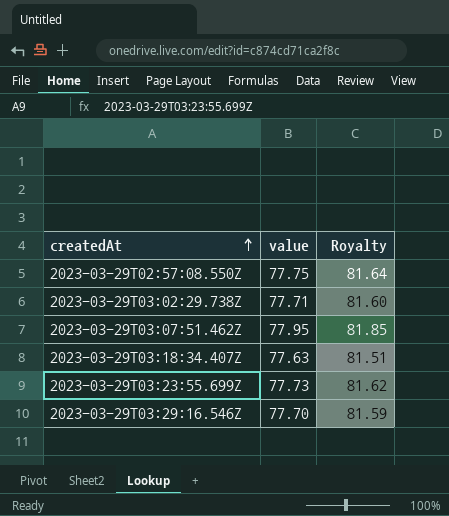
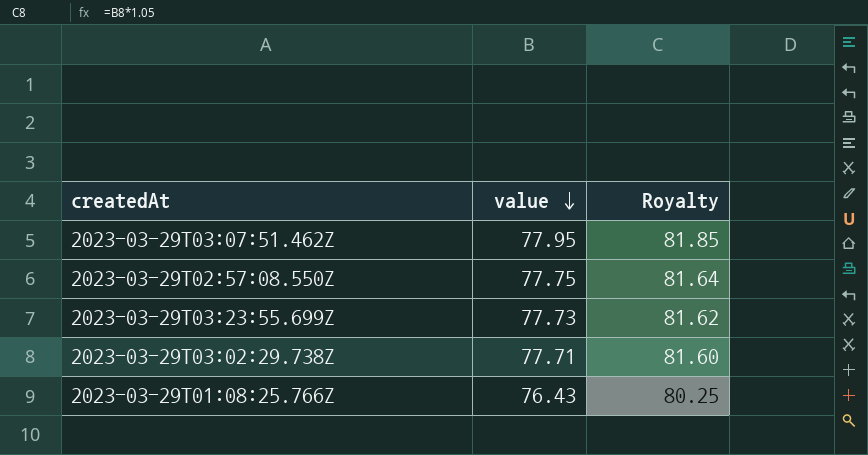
row order: createdAt ascending -> value descending
row 2023-03-29T03:18:34.407Z: 77.63 | 81.51 -> none
row 2023-03-29T03:29:16.546Z: 77.70 | 81.59 -> none
row 2023-03-29T01:08:25.766Z: none -> 76.43 | 80.25

